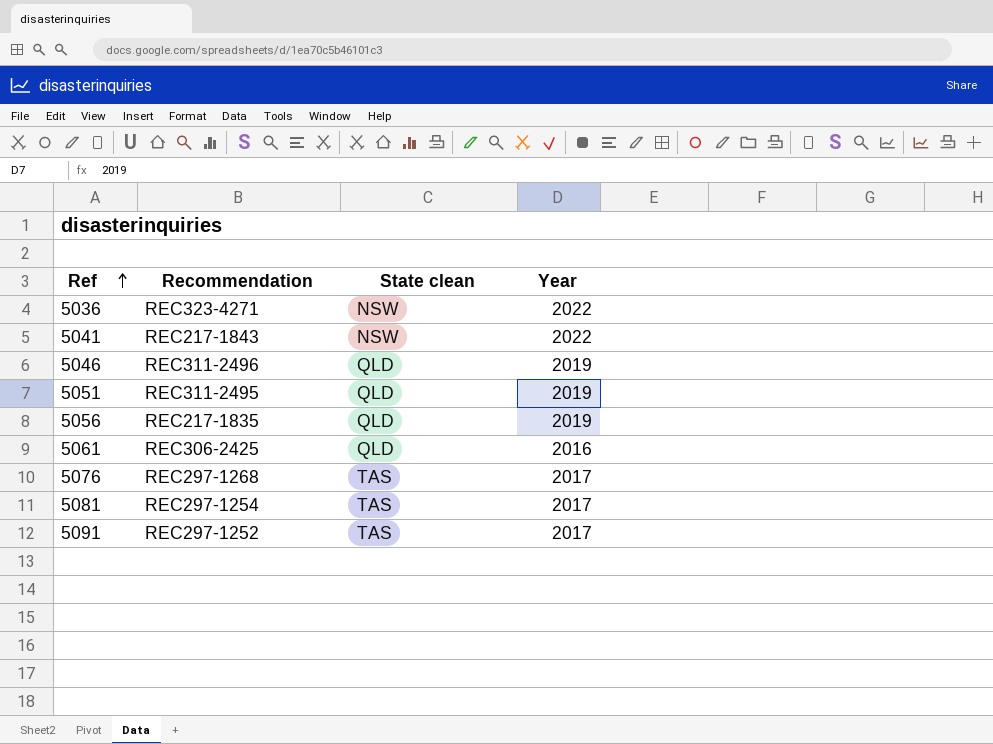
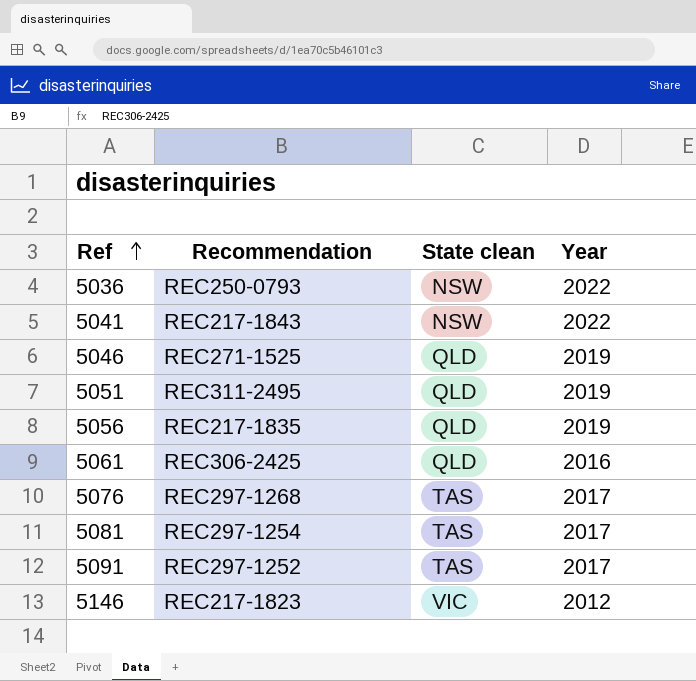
5036 | Recommendation: REC323-4271 -> REC250-0793
5046 | Recommendation: REC311-2496 -> REC271-1525
row 5146: none -> REC217-1823 | VIC | 2012

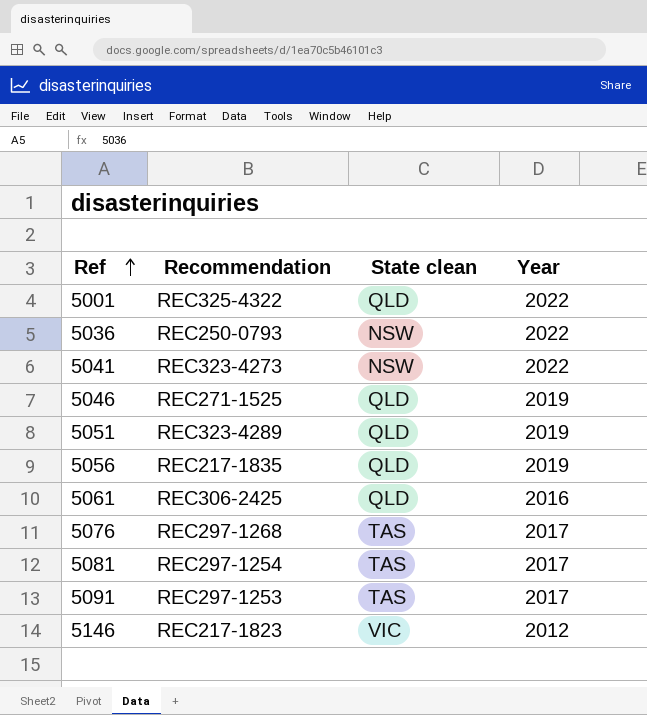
row 5001: none -> REC325-4322 | QLD | 2022
5041 | Recommendation: REC217-1843 -> REC323-4273
5051 | Recommendation: REC311-2495 -> REC323-4289
5091 | Recommendation: REC297-1252 -> REC297-1253

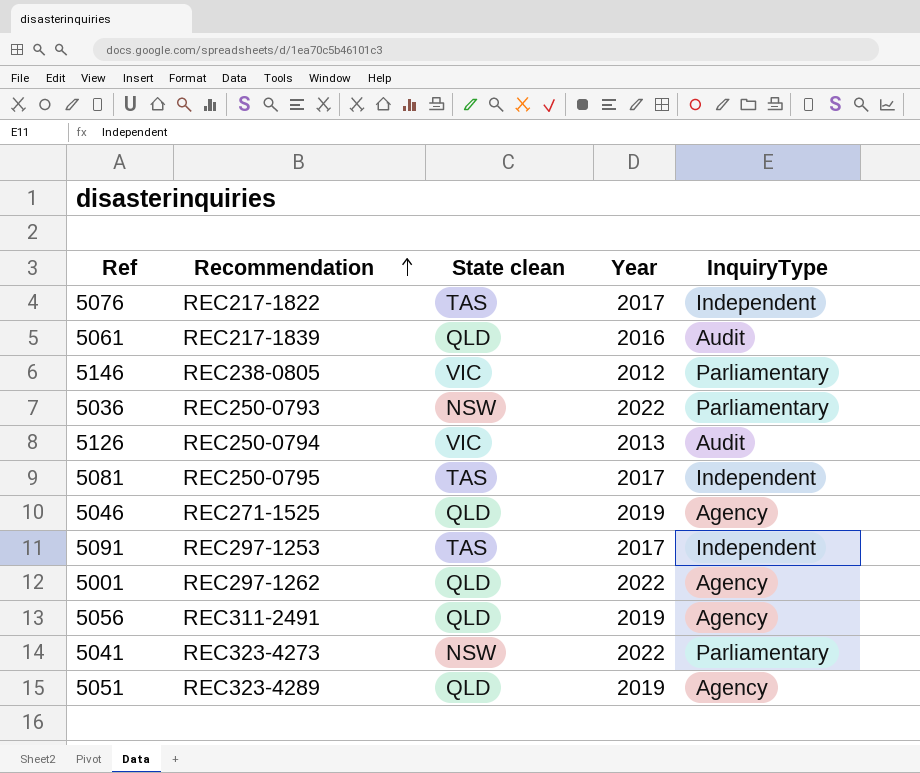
row order: Ref ascending -> Recommendation ascending
column InquiryType | position: none -> 5
5076 | Recommendation: REC297-1268 -> REC217-1822
5061 | Recommendation: REC306-2425 -> REC217-1839
5146 | Recommendation: REC217-1823 -> REC238-0805
row 5126: none -> REC250-0794 | VIC | 2013 | Audit
5081 | Recommendation: REC297-1254 -> REC250-0795
5001 | Recommendation: REC325-4322 -> REC297-1262
5056 | Recommendation: REC217-1835 -> REC311-2491

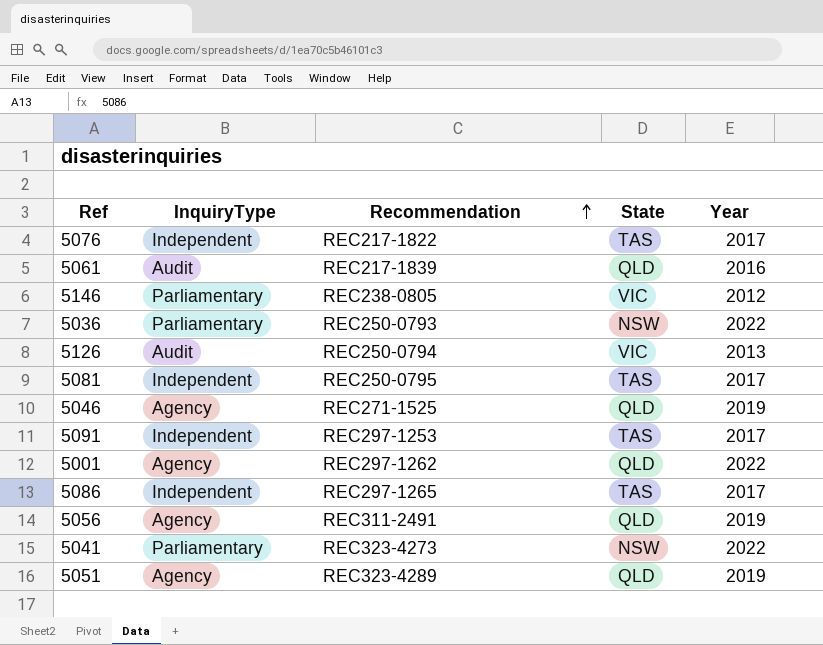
column InquiryType | position: 5 -> 2
column name: State clean -> State
row 5086: none -> Independent | REC297-1265 | TAS | 2017

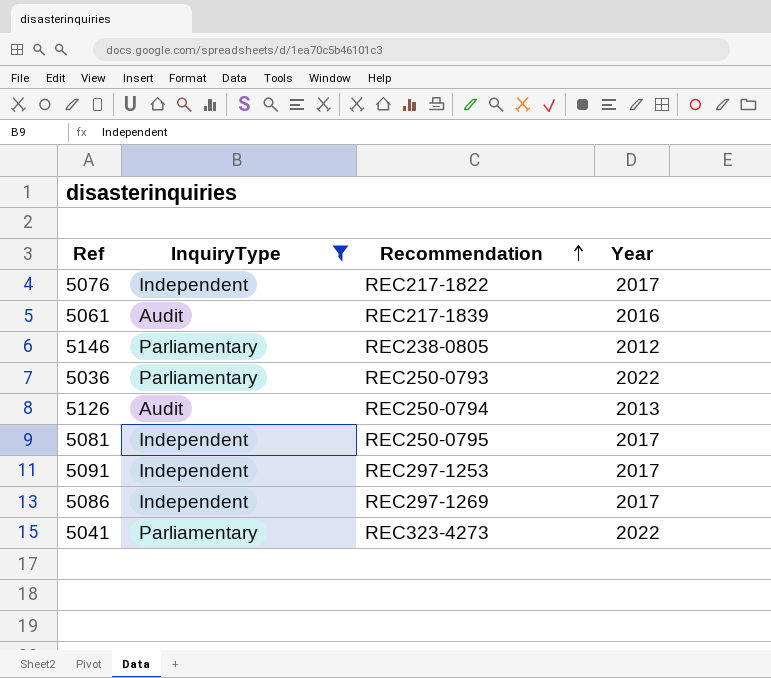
filter: none -> InquiryType != Agency
column State | position: 4 -> none
5086 | Recommendation: REC297-1265 -> REC297-1269

